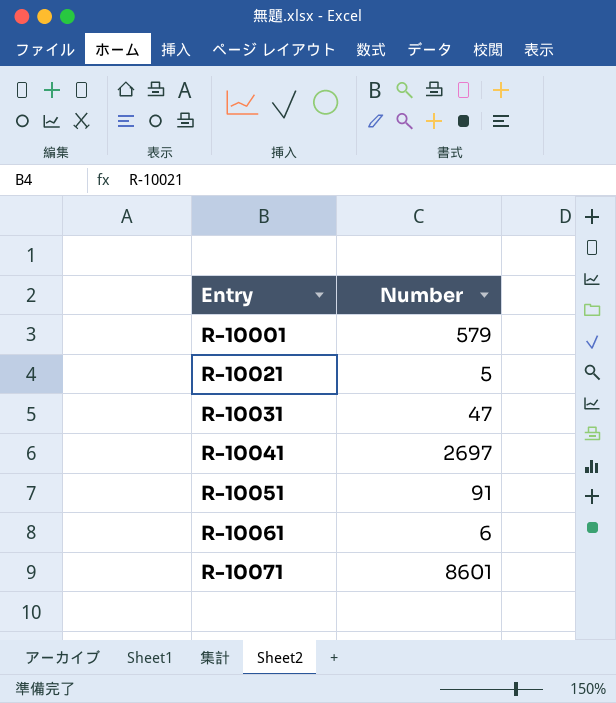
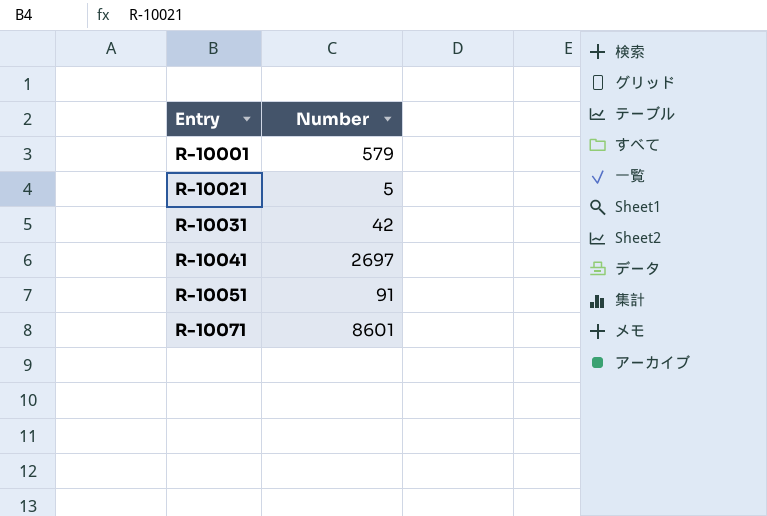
row R-10061: 6 -> none
R-10031 | Number: 47 -> 42

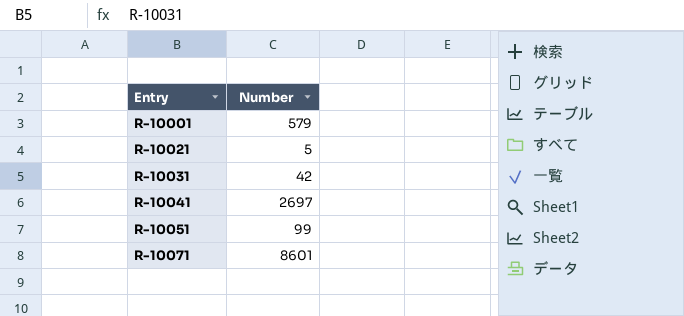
R-10051 | Number: 91 -> 99

